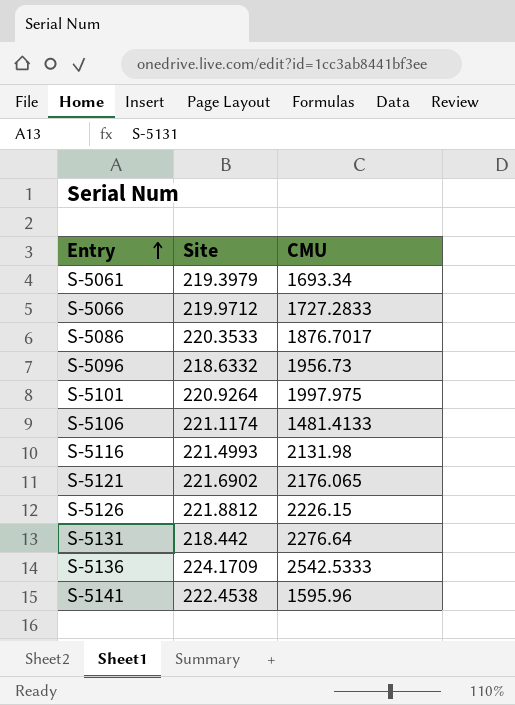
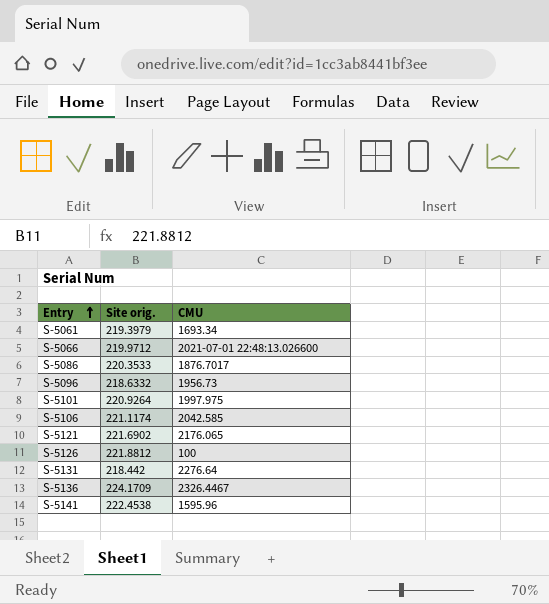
column name: Site -> Site orig.
row S-5116: 221.4993 | 2131.98 -> none
S-5066 | CMU: 1727.2833 -> 2021-07-01 22:48:13.026600
S-5106 | CMU: 1481.4133 -> 2042.585
S-5126 | CMU: 2226.15 -> 100
S-5136 | CMU: 2542.5333 -> 2326.4467

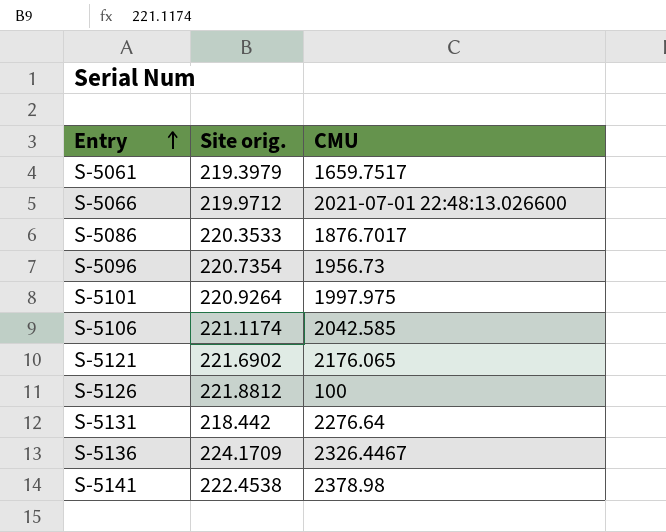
S-5061 | CMU: 1693.34 -> 1659.7517
S-5096 | Site orig.: 218.6332 -> 220.7354
S-5141 | CMU: 1595.96 -> 2378.98

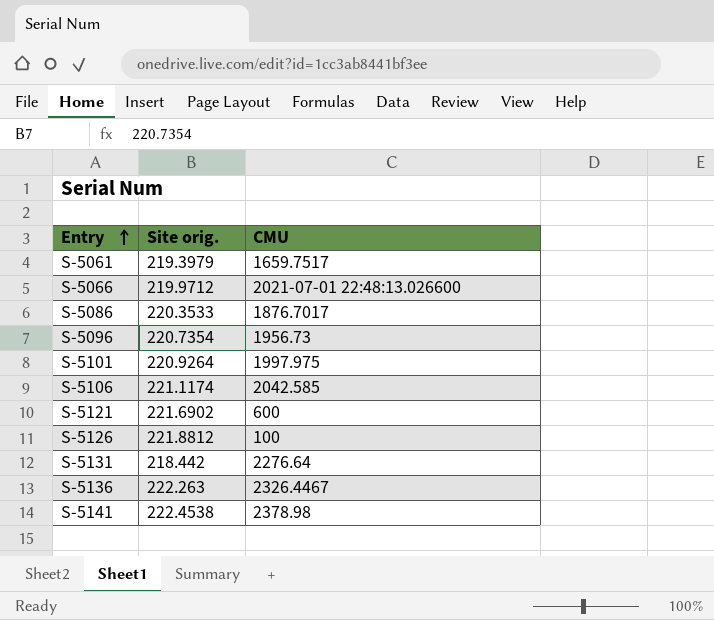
S-5121 | CMU: 2176.065 -> 600
S-5136 | Site orig.: 224.1709 -> 222.263

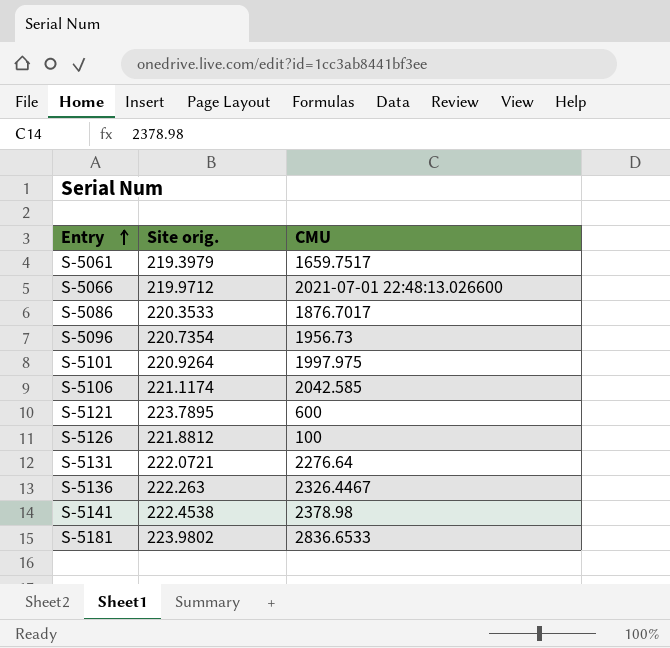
S-5121 | Site orig.: 221.6902 -> 223.7895
S-5131 | Site orig.: 218.442 -> 222.0721
row S-5181: none -> 223.9802 | 2836.6533

